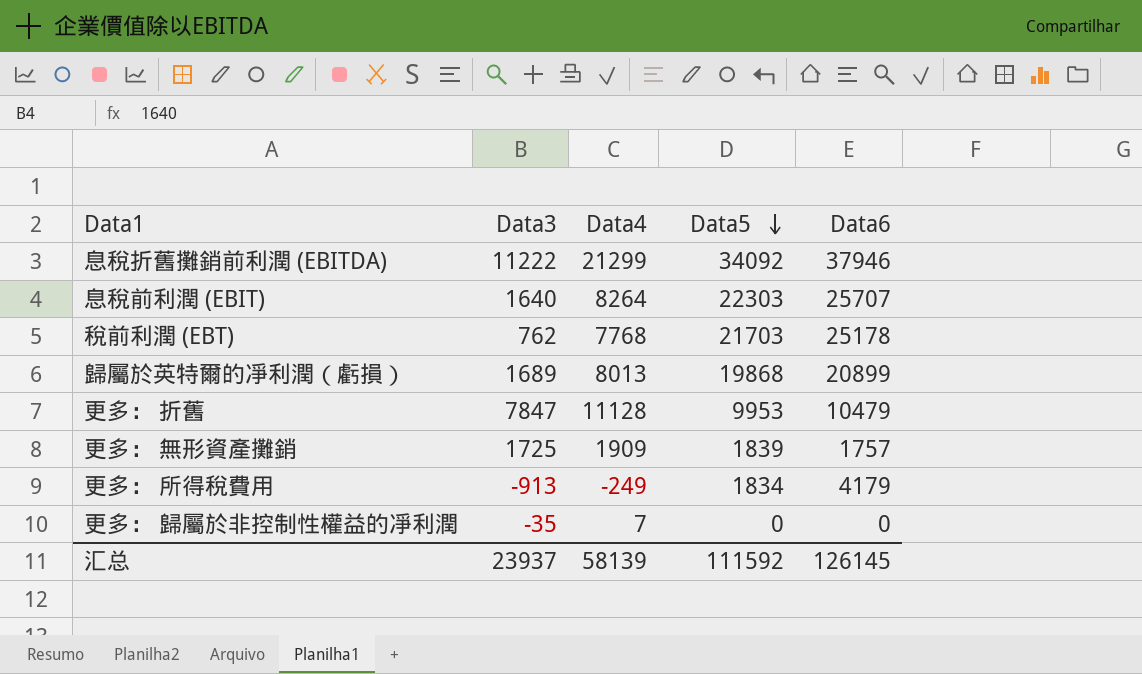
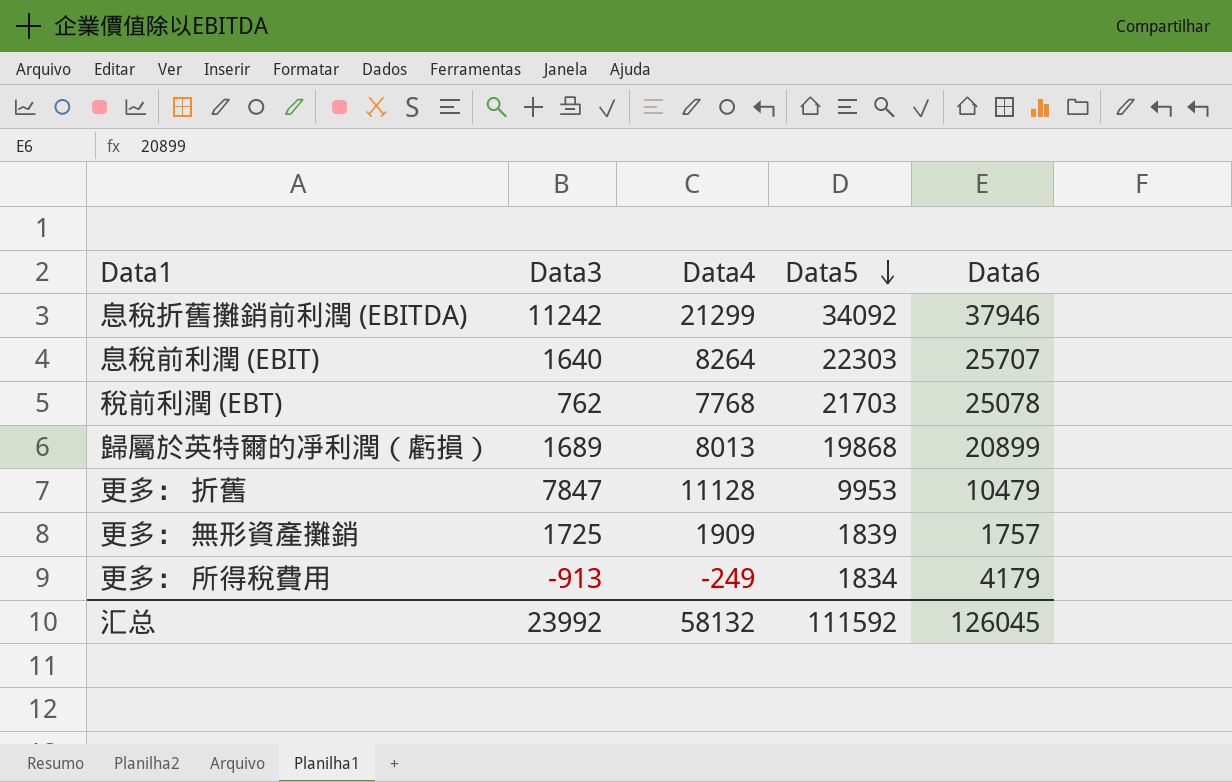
row 更多： 歸屬於非控制性權益的凈利潤: -35 | 7 | 0 | 0 -> none
息稅折舊攤銷前利潤 (EBITDA) | Data3: 11222 -> 11242
稅前利潤 (EBT) | Data6: 25178 -> 25078
汇总 | Data3: 23937 -> 23992
汇总 | Data4: 58139 -> 58132
汇总 | Data6: 126145 -> 126045

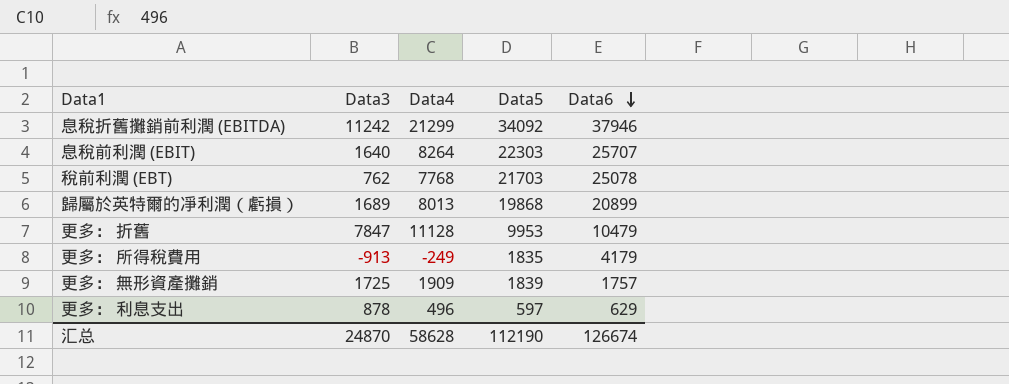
row order: Data5 descending -> Data6 descending
更多： 所得稅費用 | Data5: 1834 -> 1835
row 更多： 利息支出: none -> 878 | 496 | 597 | 629
汇总 | Data3: 23992 -> 24870
汇总 | Data4: 58132 -> 58628
汇总 | Data5: 111592 -> 112190
汇总 | Data6: 126045 -> 126674

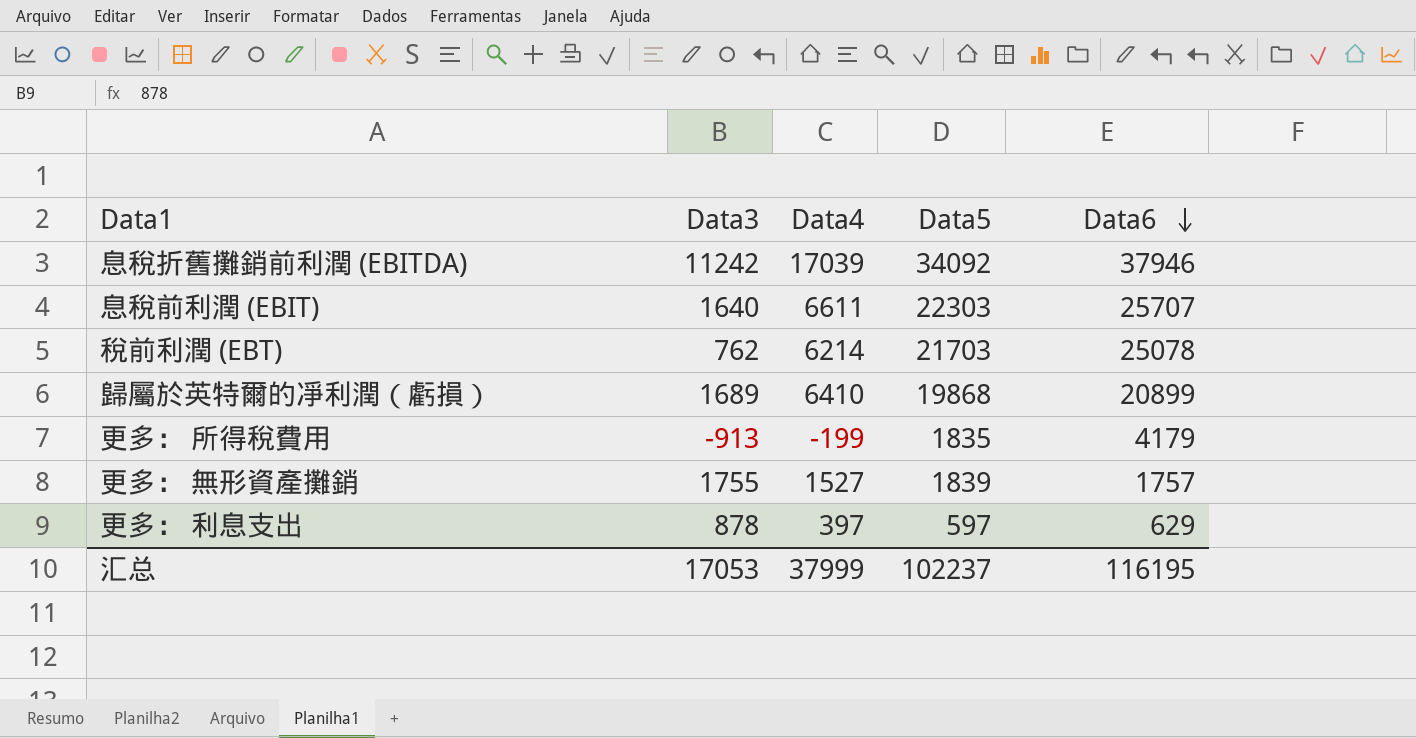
row 更多： 折舊: 7847 | 11128 | 9953 | 10479 -> none
息稅折舊攤銷前利潤 (EBITDA) | Data4: 21299 -> 17039
息稅前利潤 (EBIT) | Data4: 8264 -> 6611
稅前利潤 (EBT) | Data4: 7768 -> 6214
歸屬於英特爾的凈利潤（虧損） | Data4: 8013 -> 6410
更多： 所得稅費用 | Data4: -249 -> -199
更多： 無形資產攤銷 | Data3: 1725 -> 1755
更多： 無形資產攤銷 | Data4: 1909 -> 1527
更多： 利息支出 | Data4: 496 -> 397
汇总 | Data3: 24870 -> 17053
汇总 | Data4: 58628 -> 37999
汇总 | Data5: 112190 -> 102237
汇总 | Data6: 126674 -> 116195

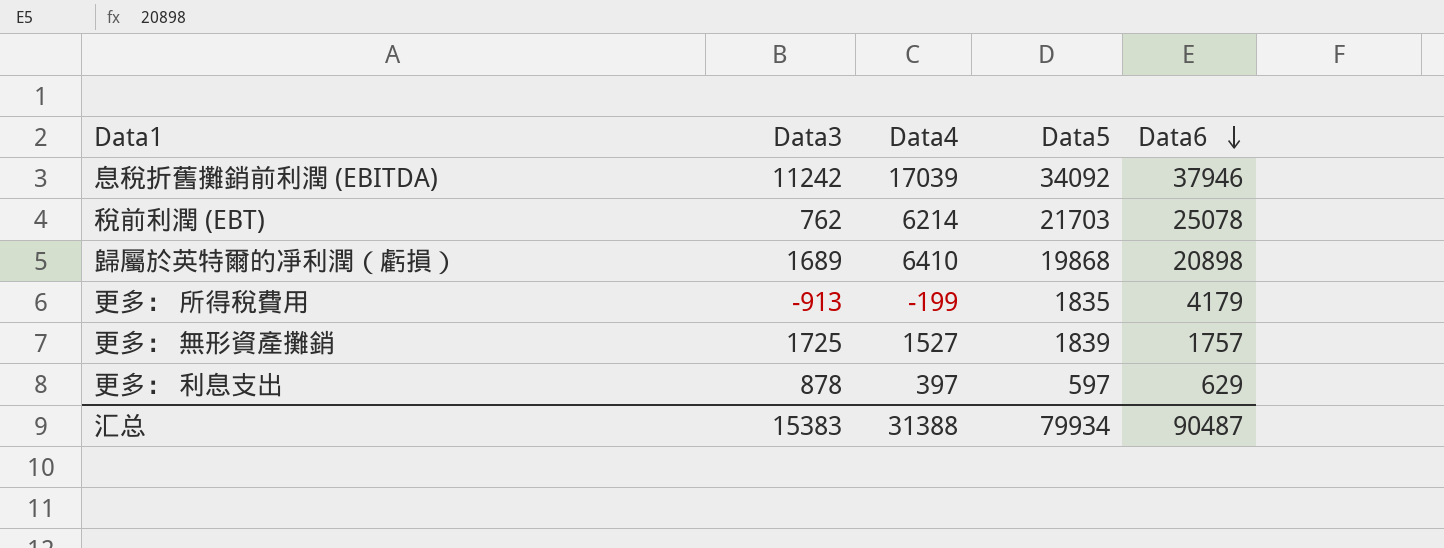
row 息稅前利潤 (EBIT): 1640 | 6611 | 22303 | 25707 -> none
歸屬於英特爾的凈利潤（虧損） | Data6: 20899 -> 20898
更多： 無形資產攤銷 | Data3: 1755 -> 1725
汇总 | Data3: 17053 -> 15383
汇总 | Data4: 37999 -> 31388
汇总 | Data5: 102237 -> 79934
汇总 | Data6: 116195 -> 90487

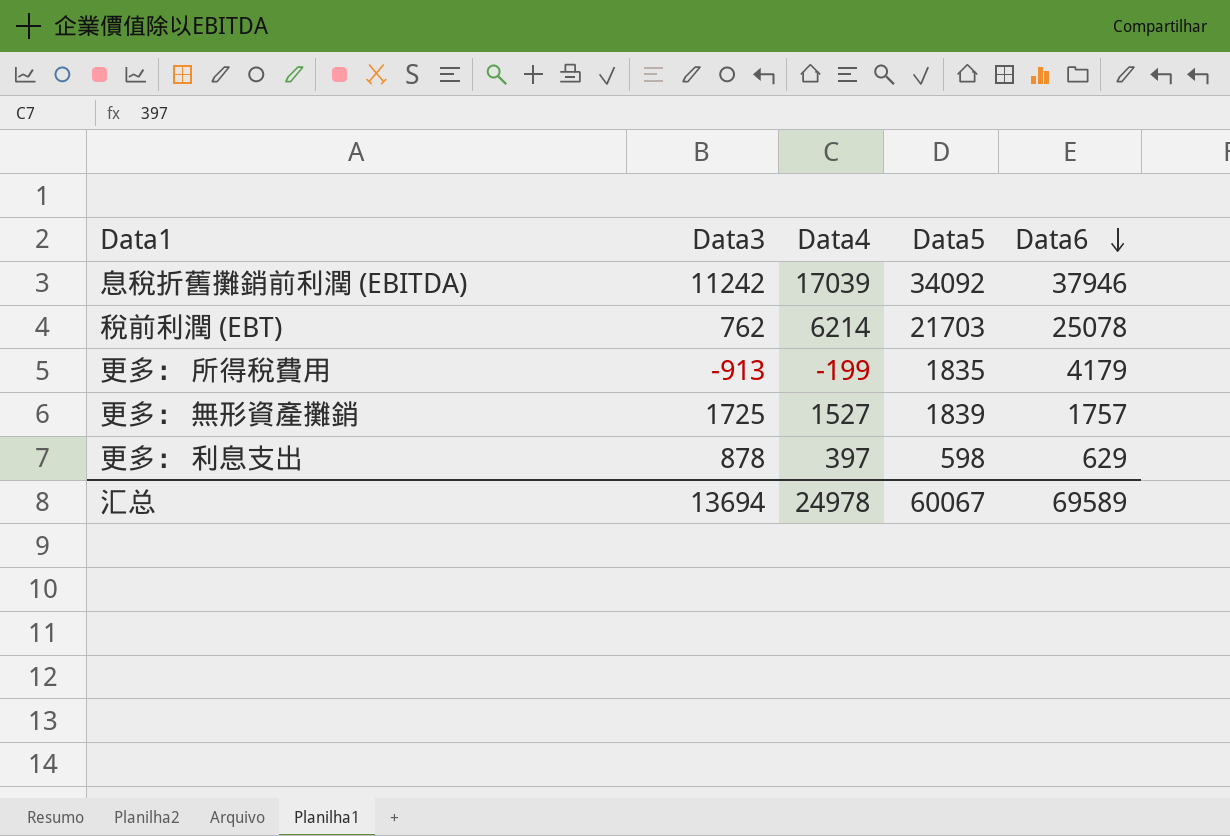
row 歸屬於英特爾的凈利潤（虧損）: 1689 | 6410 | 19868 | 20898 -> none
更多： 利息支出 | Data5: 597 -> 598
汇总 | Data3: 15383 -> 13694
汇总 | Data4: 31388 -> 24978
汇总 | Data5: 79934 -> 60067
汇总 | Data6: 90487 -> 69589

